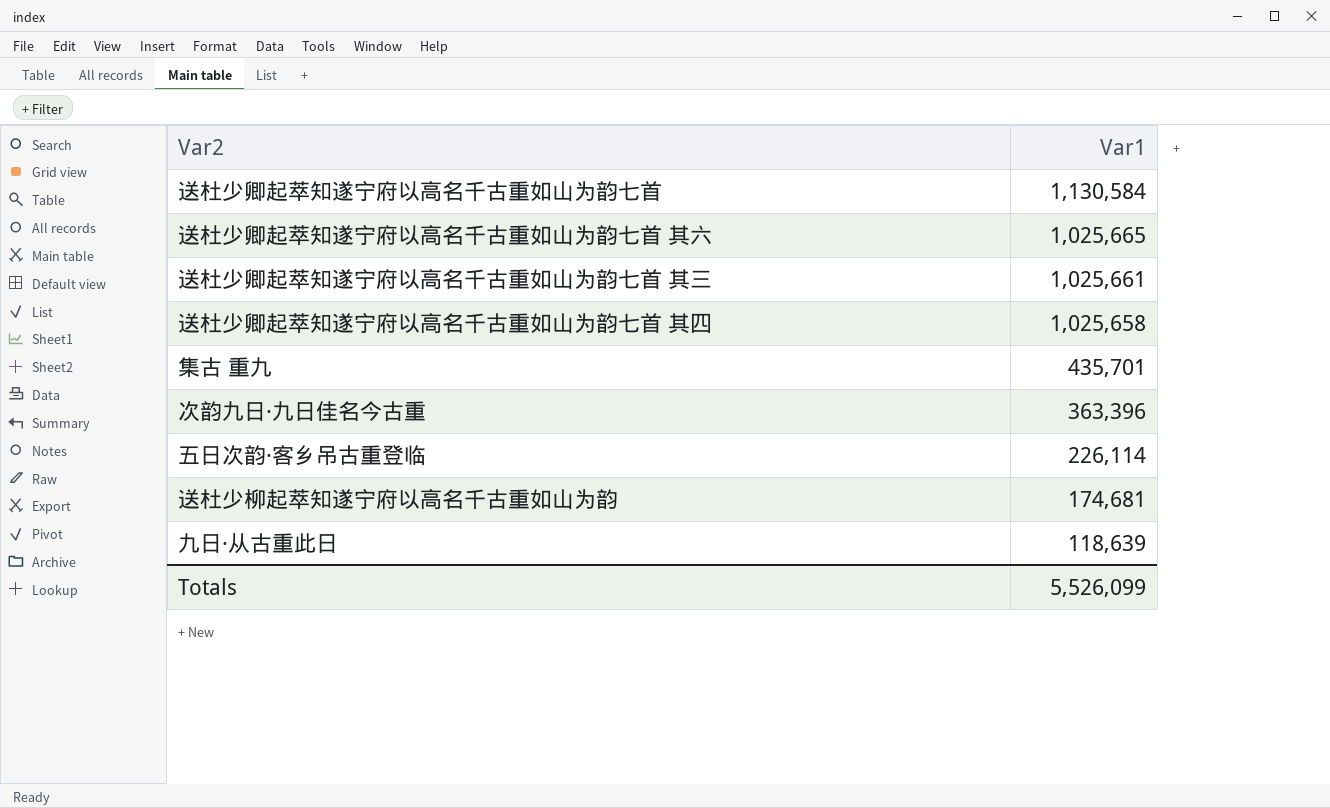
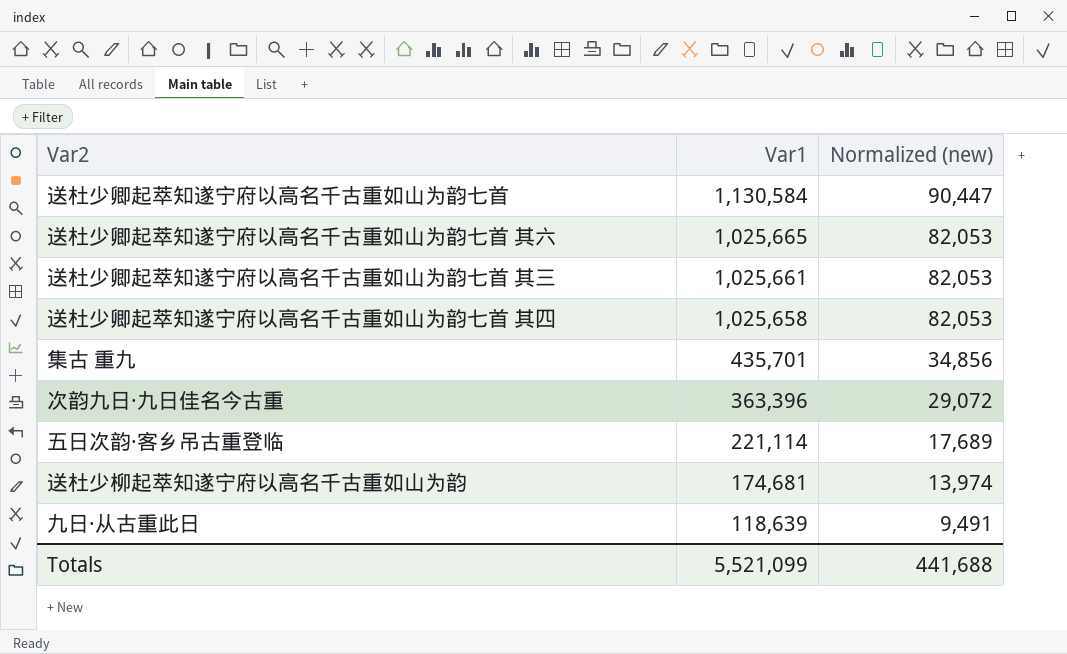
column Normalized (new) | formula: none -> [Var1] * 0.08
五日次韵·客乡吊古重登临 | Var1: 226,114 -> 221,114
Totals | Var1: 5,526,099 -> 5,521,099

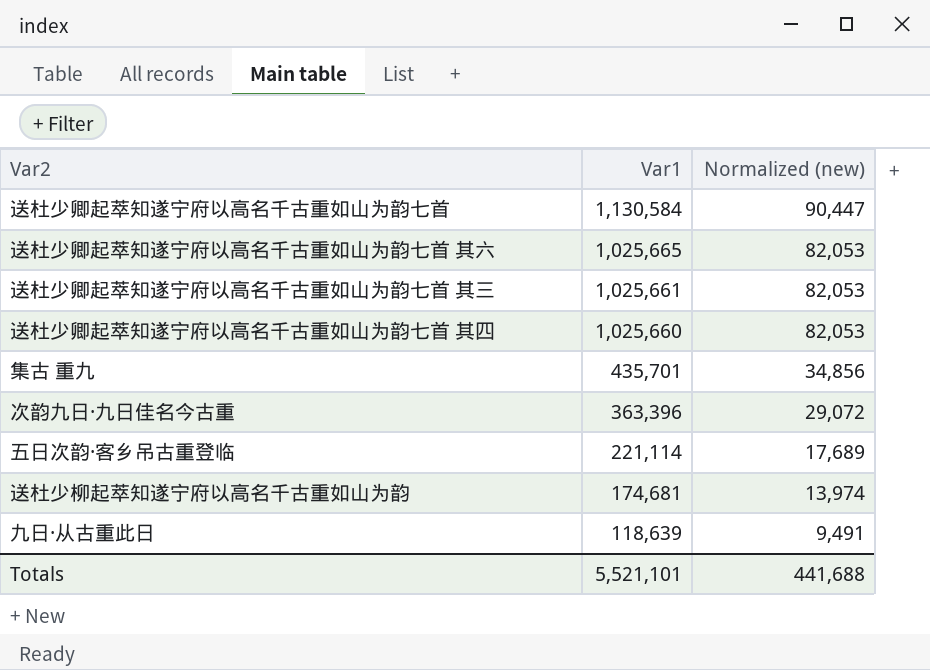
送杜少卿起萃知遂宁府以高名千古重如山为韵七首 其四 | Var1: 1,025,658 -> 1,025,660
Totals | Var1: 5,521,099 -> 5,521,101

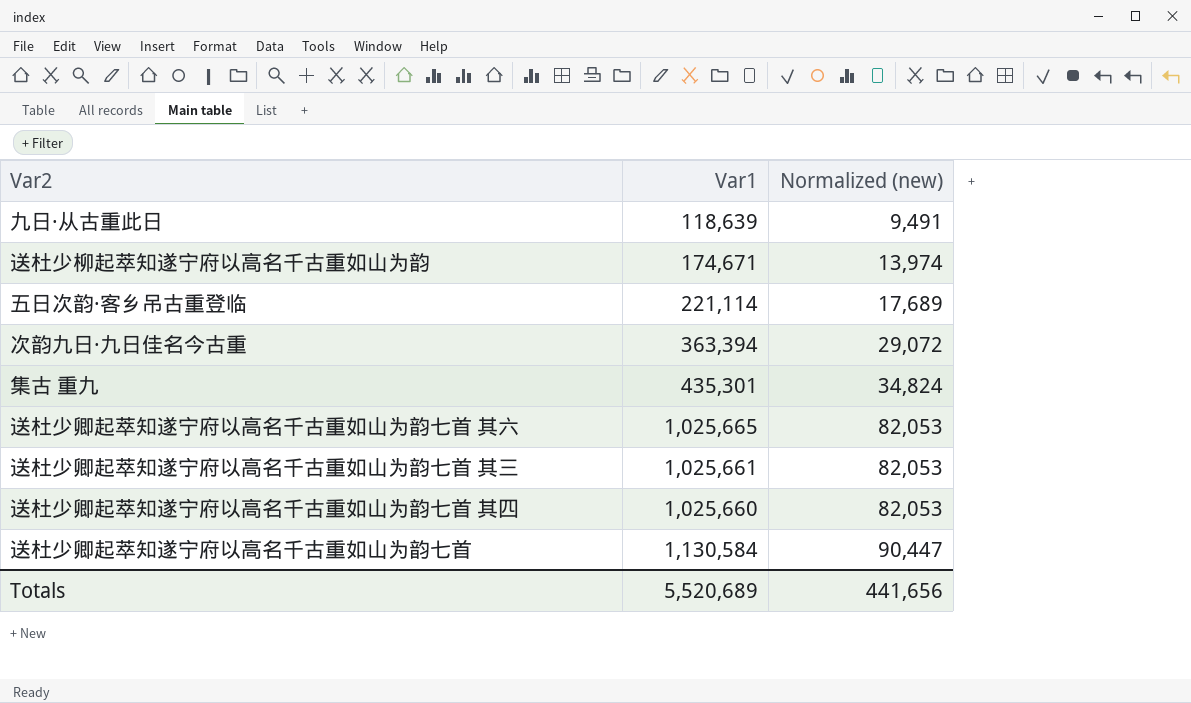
row order: Var1 descending -> Normalized (new) ascending
送杜少柳起萃知遂宁府以高名千古重如山为韵 | Var1: 174,681 -> 174,671
次韵九日·九日佳名今古重 | Var1: 363,396 -> 363,394
集古 重九 | Var1: 435,701 -> 435,301
集古 重九 | Normalized (new): 34,856 -> 34,824
Totals | Var1: 5,521,101 -> 5,520,689
Totals | Normalized (new): 441,688 -> 441,656

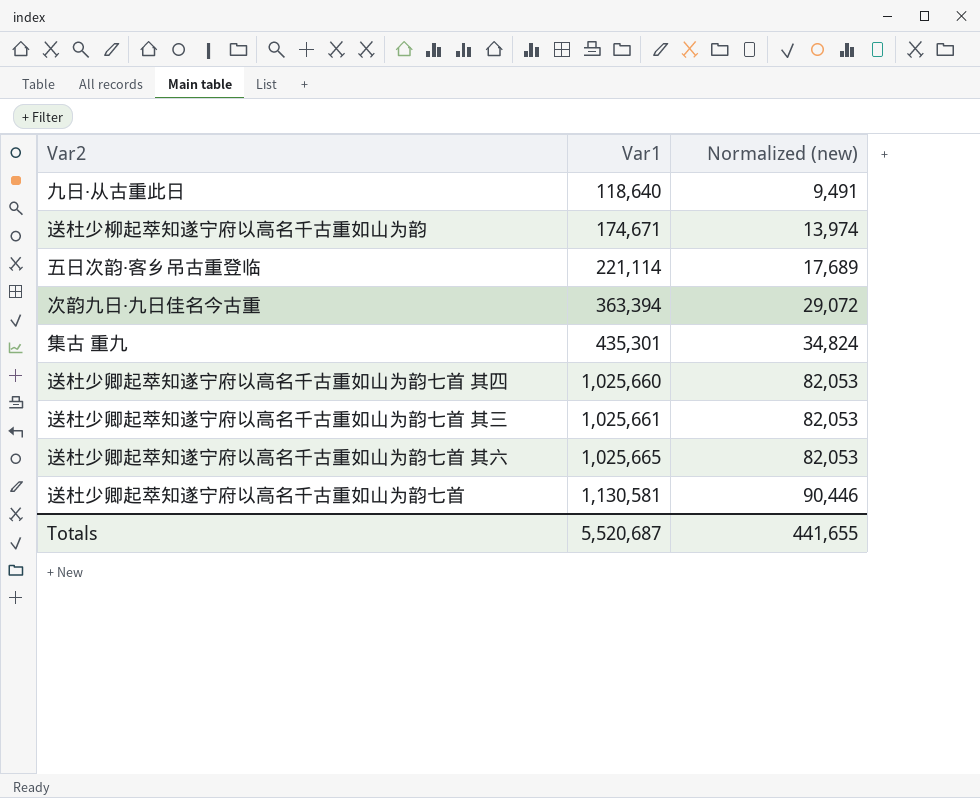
row order: Normalized (new) ascending -> Var1 ascending
九日·从古重此日 | Var1: 118,639 -> 118,640
送杜少卿起萃知遂宁府以高名千古重如山为韵七首 | Var1: 1,130,584 -> 1,130,581
送杜少卿起萃知遂宁府以高名千古重如山为韵七首 | Normalized (new): 90,447 -> 90,446
Totals | Var1: 5,520,689 -> 5,520,687
Totals | Normalized (new): 441,656 -> 441,655

